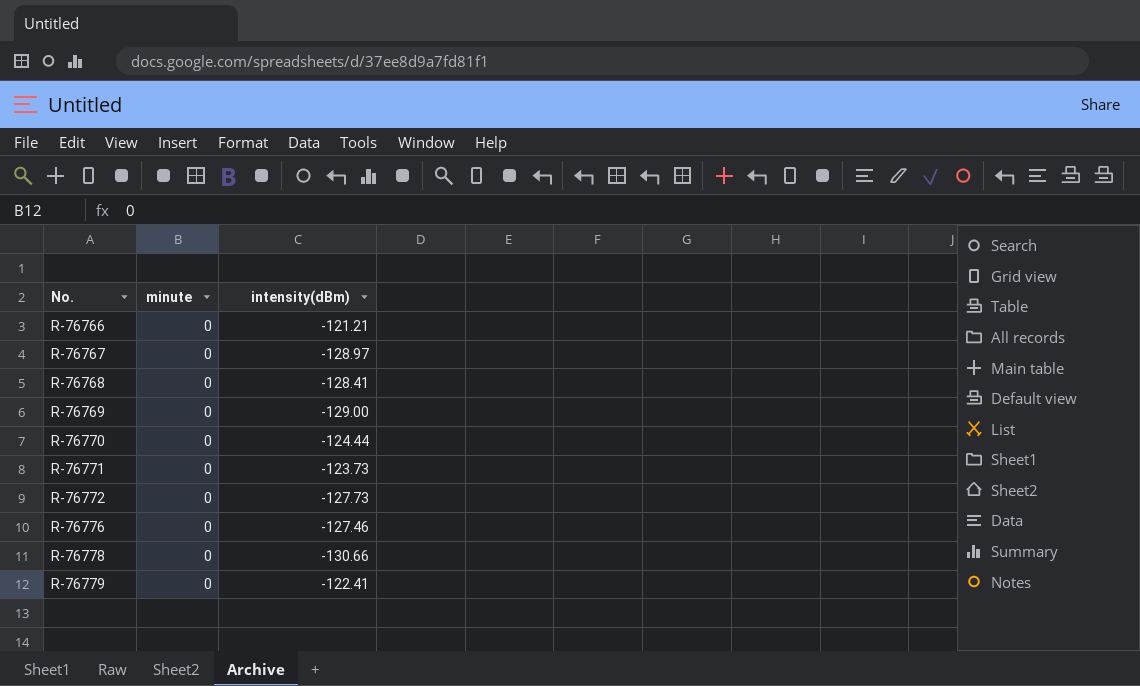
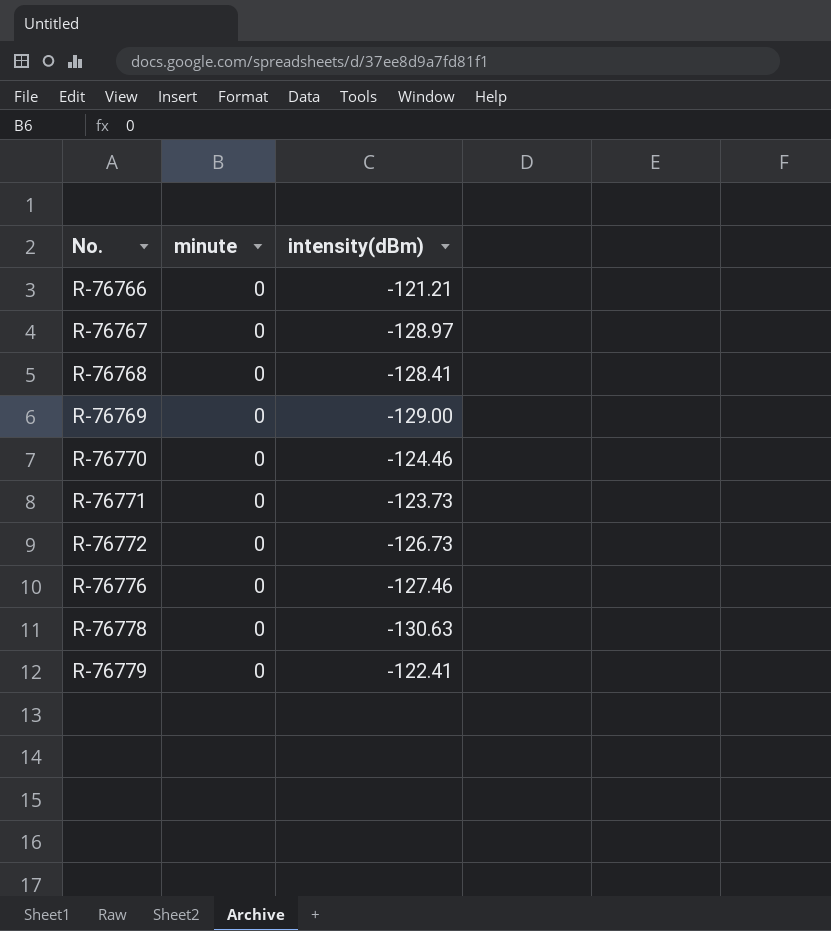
R-76770 | intensity(dBm): -124.44 -> -124.46
R-76772 | intensity(dBm): -127.73 -> -126.73
R-76778 | intensity(dBm): -130.66 -> -130.63

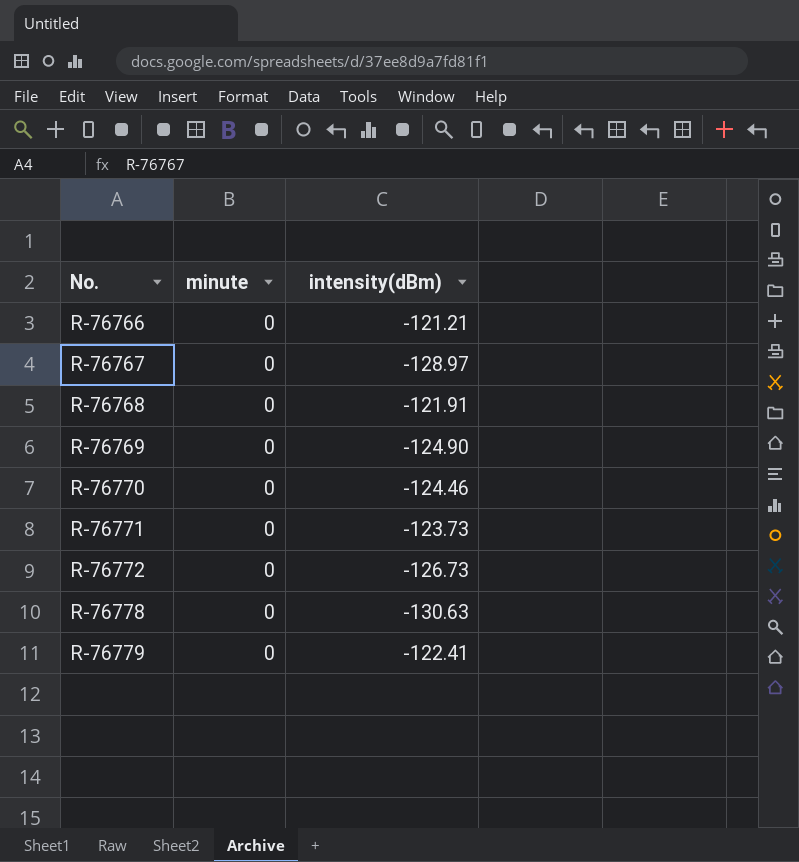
row R-76776: 0 | -127.46 -> none
R-76768 | intensity(dBm): -128.41 -> -121.91
R-76769 | intensity(dBm): -129.00 -> -124.90

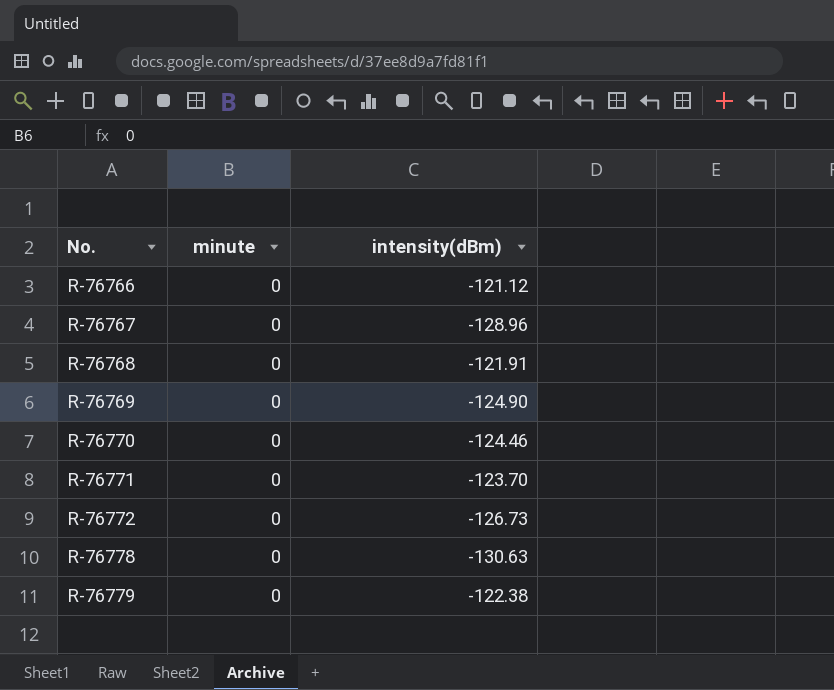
R-76766 | intensity(dBm): -121.21 -> -121.12
R-76767 | intensity(dBm): -128.97 -> -128.96
R-76771 | intensity(dBm): -123.73 -> -123.70
R-76779 | intensity(dBm): -122.41 -> -122.38

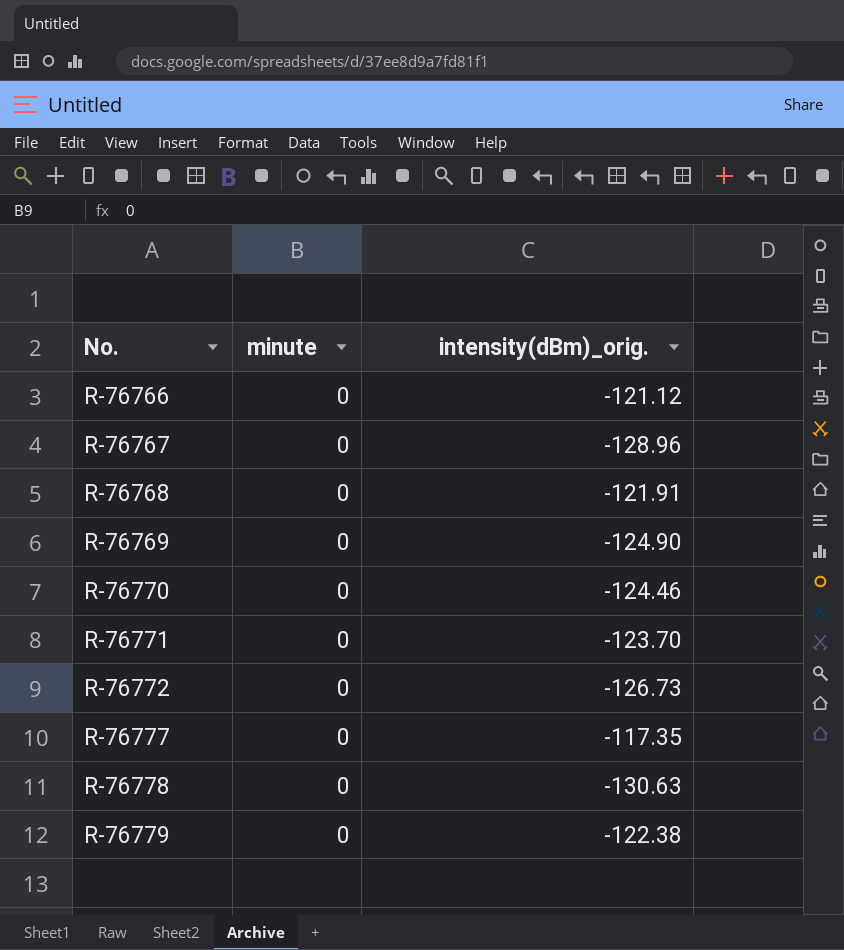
column name: intensity(dBm) -> intensity(dBm)_orig.
row R-76777: none -> 0 | -117.35

